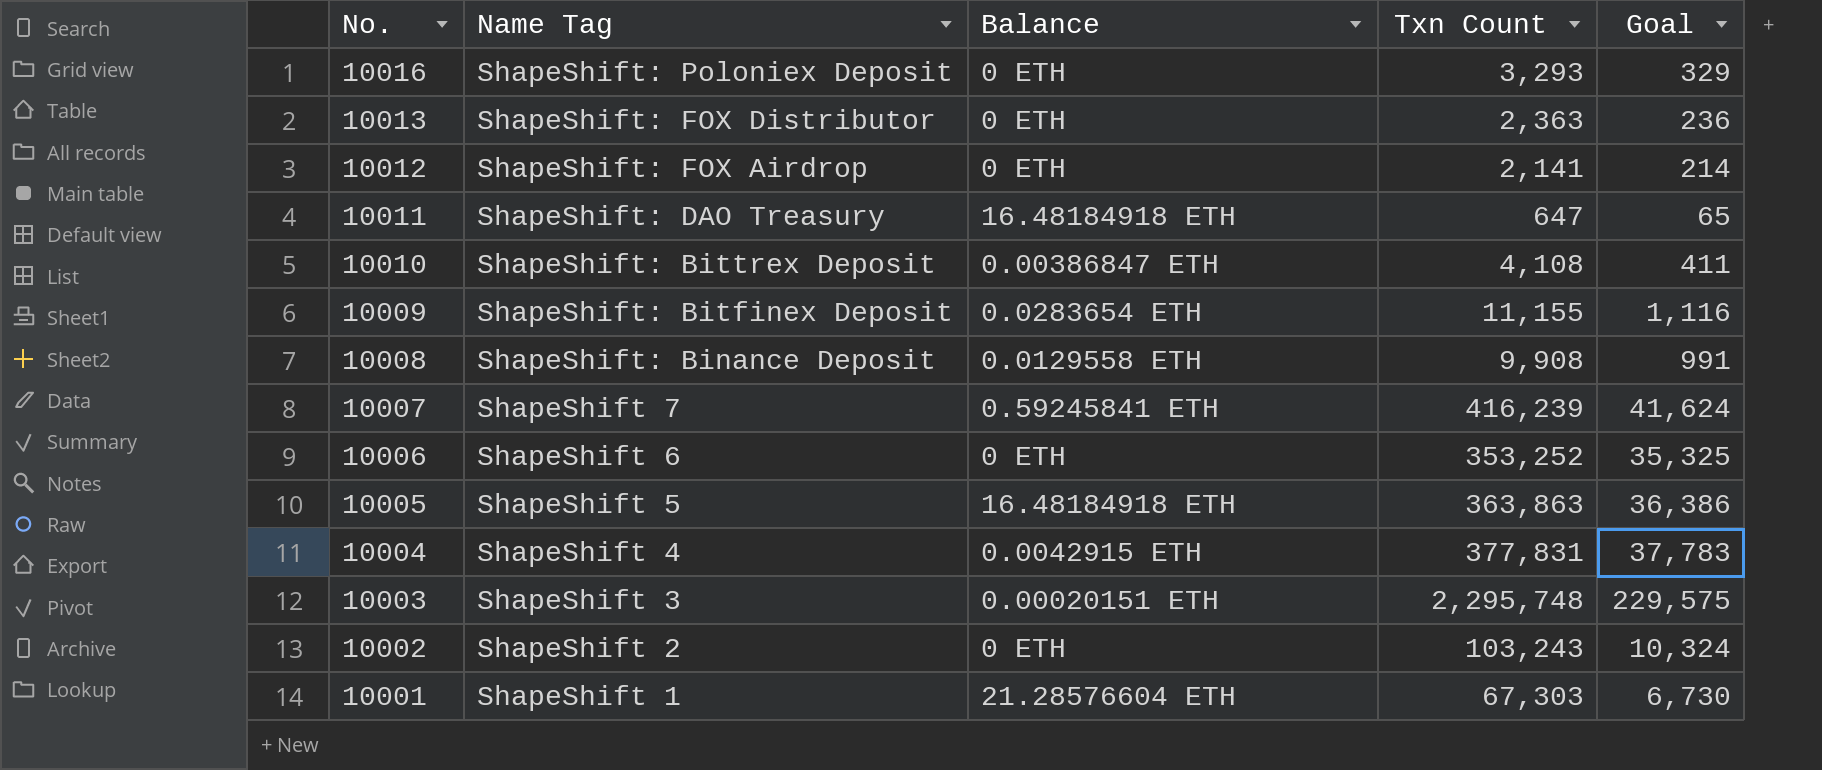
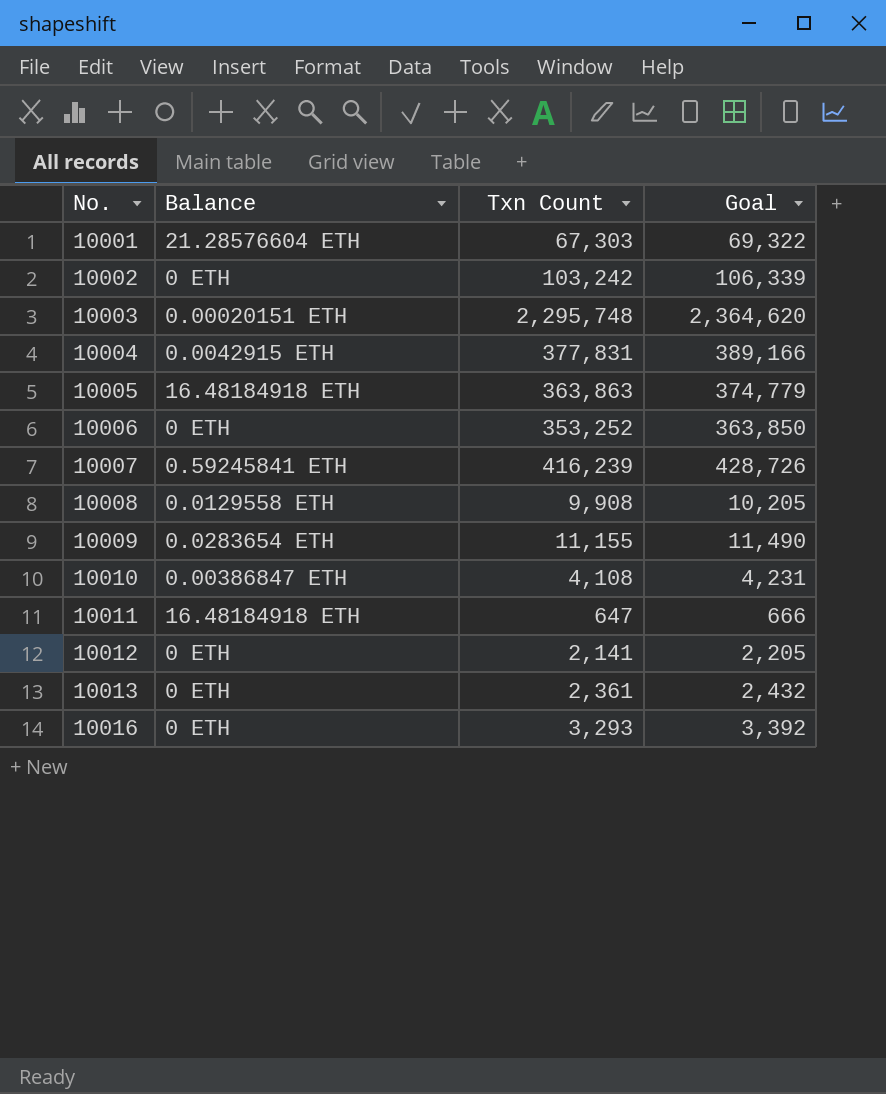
row order: No. descending -> No. ascending
column Name Tag | position: 2 -> none
column Goal | formula: [Txn Count] * 0.1 -> [Txn Count] * 1.03
10002 | Txn Count: 103,243 -> 103,242
10013 | Txn Count: 2,363 -> 2,361

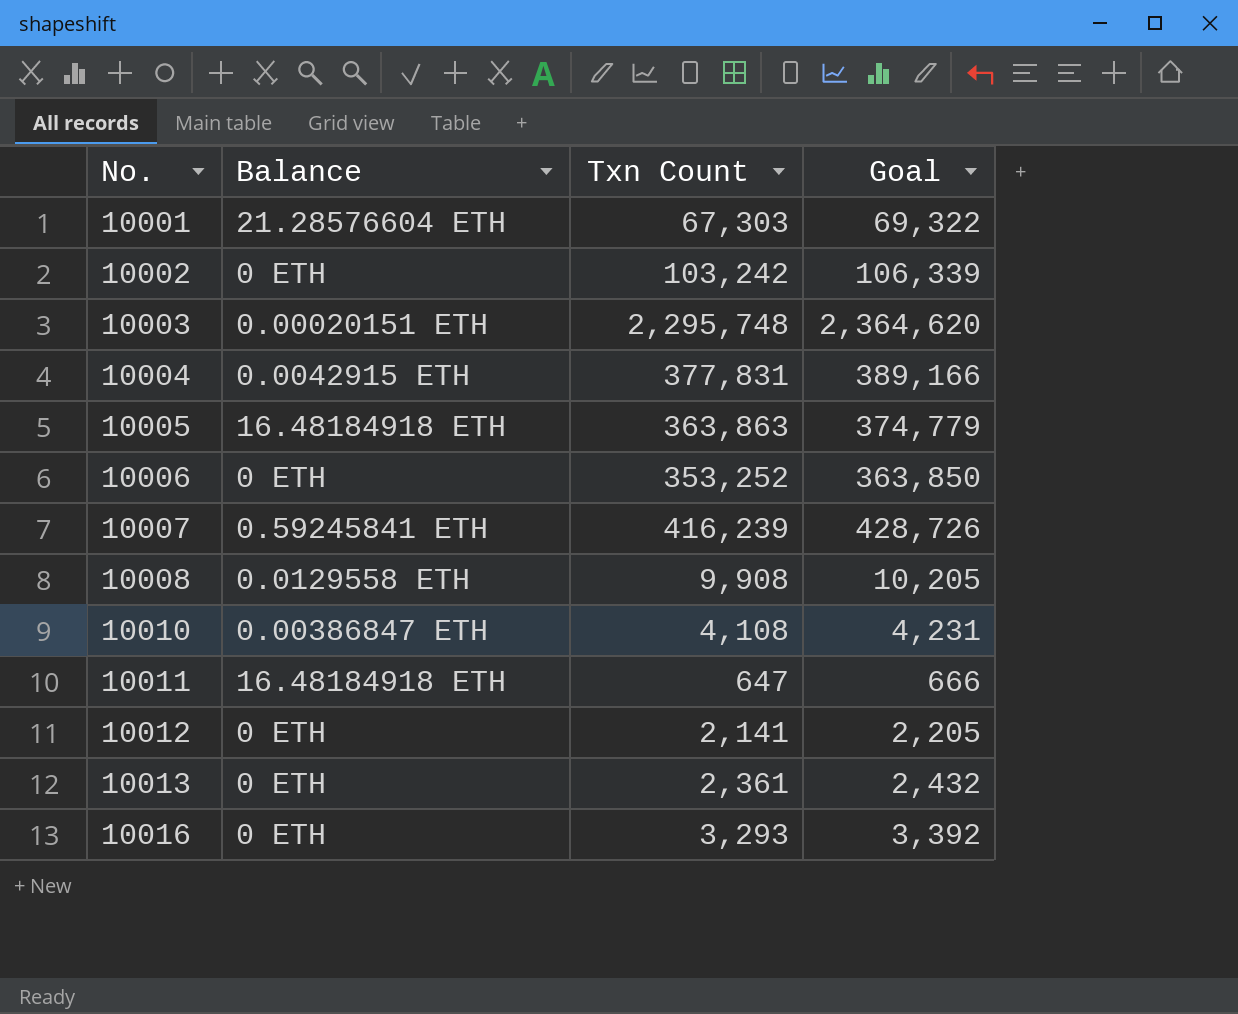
row 10009: 0.0283654 ETH | 11,155 | 11,490 -> none

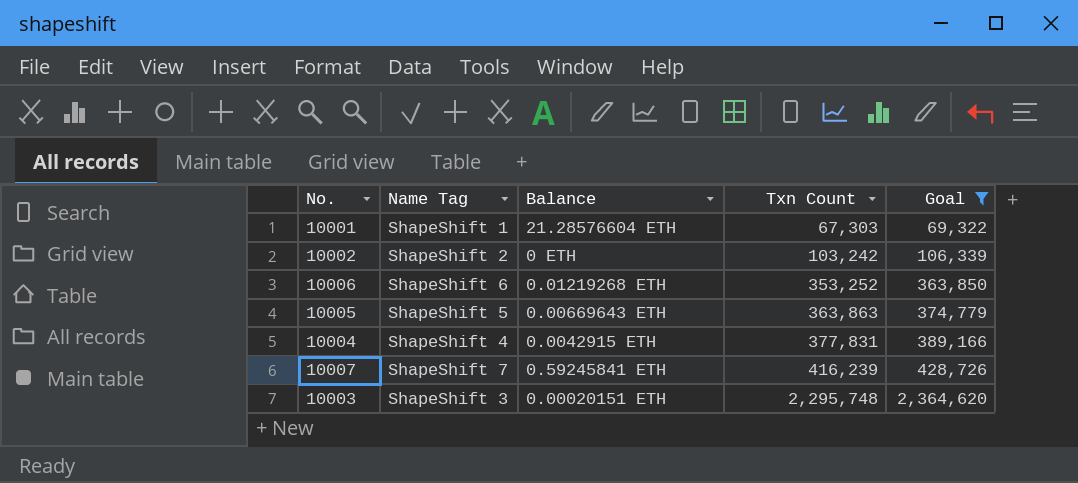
filter: none -> Goal >= 69,322
row order: No. ascending -> Txn Count ascending
column Name Tag | position: none -> 2
10006 | Balance: 0 ETH -> 0.01219268 ETH
10005 | Balance: 16.48184918 ETH -> 0.00669643 ETH

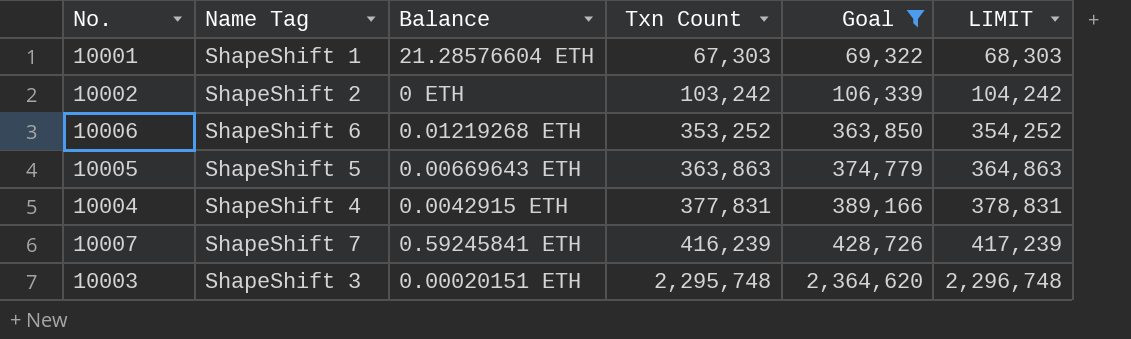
column LIMIT | formula: none -> [Txn Count] + 1000

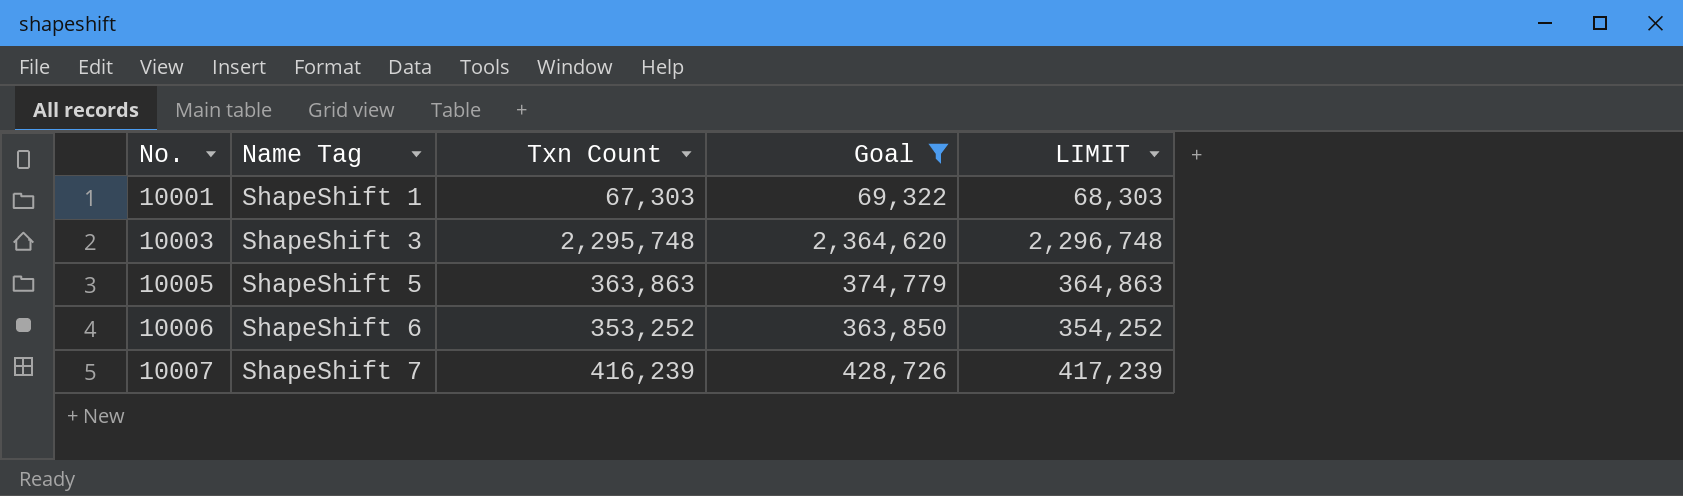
row order: Txn Count ascending -> No. ascending
column Balance | position: 3 -> none
row 10002: ShapeShift 2 | 0 ETH | 103,242 | 106,339 | 104,242 -> none
row 10004: ShapeShift 4 | 0.0042915 ETH | 377,831 | 389,166 | 378,831 -> none

